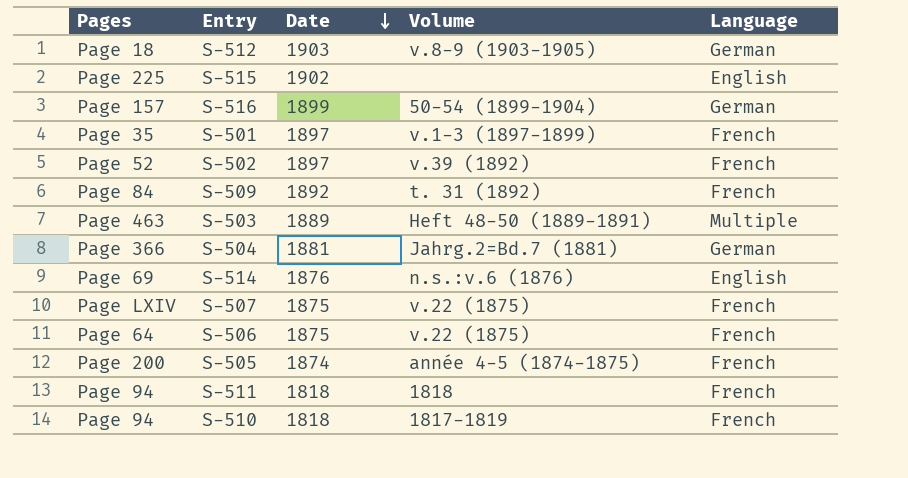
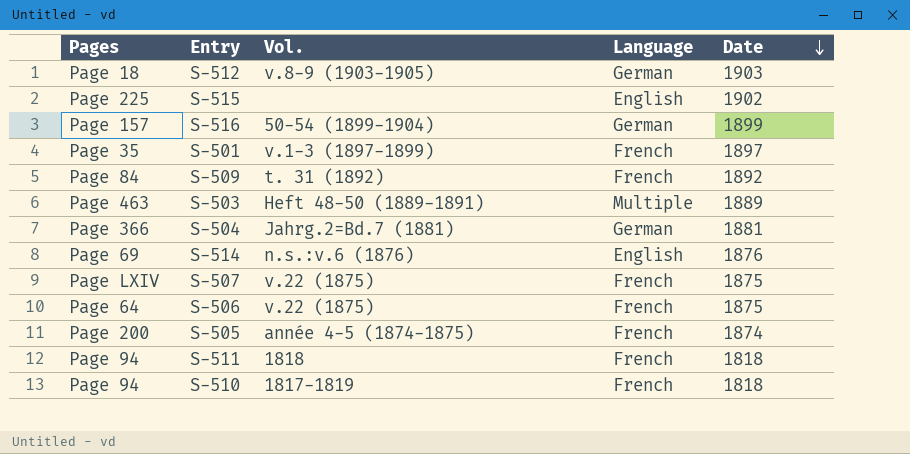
column name: Volume -> Vol.
column Date | position: 3 -> 5
row S-502: Page 52 | 1897 | v.39 (1892) | French -> none

